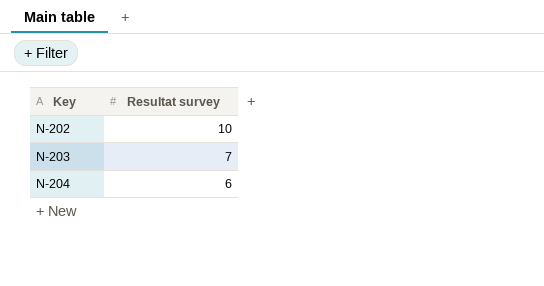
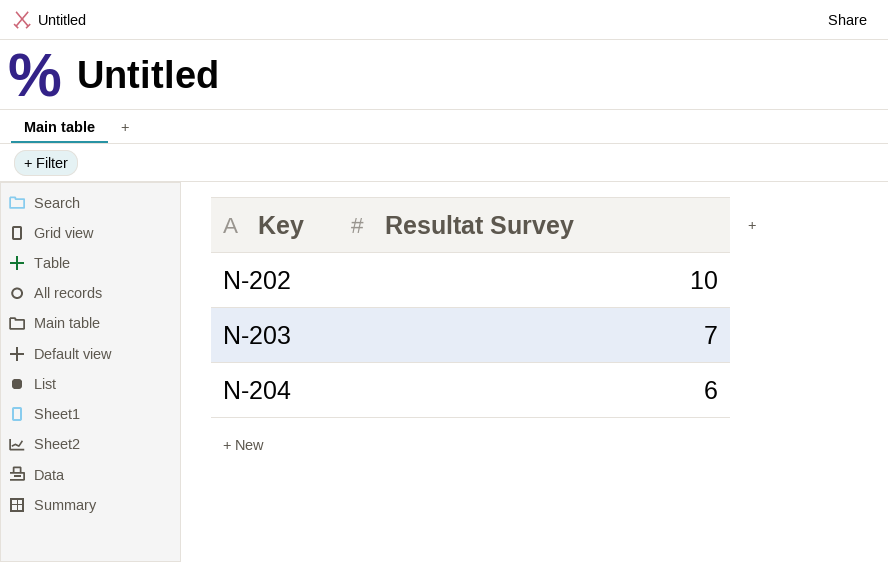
column name: Resultat survey -> Resultat Survey

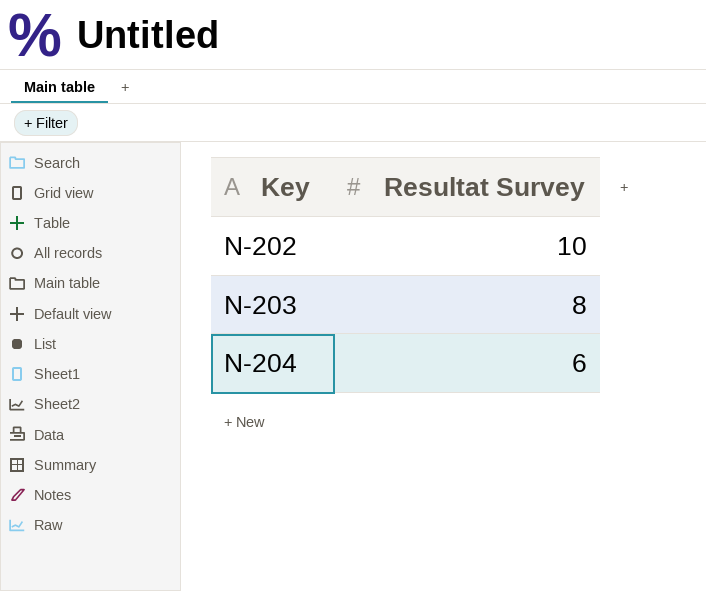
N-203 | Resultat Survey: 7 -> 8

